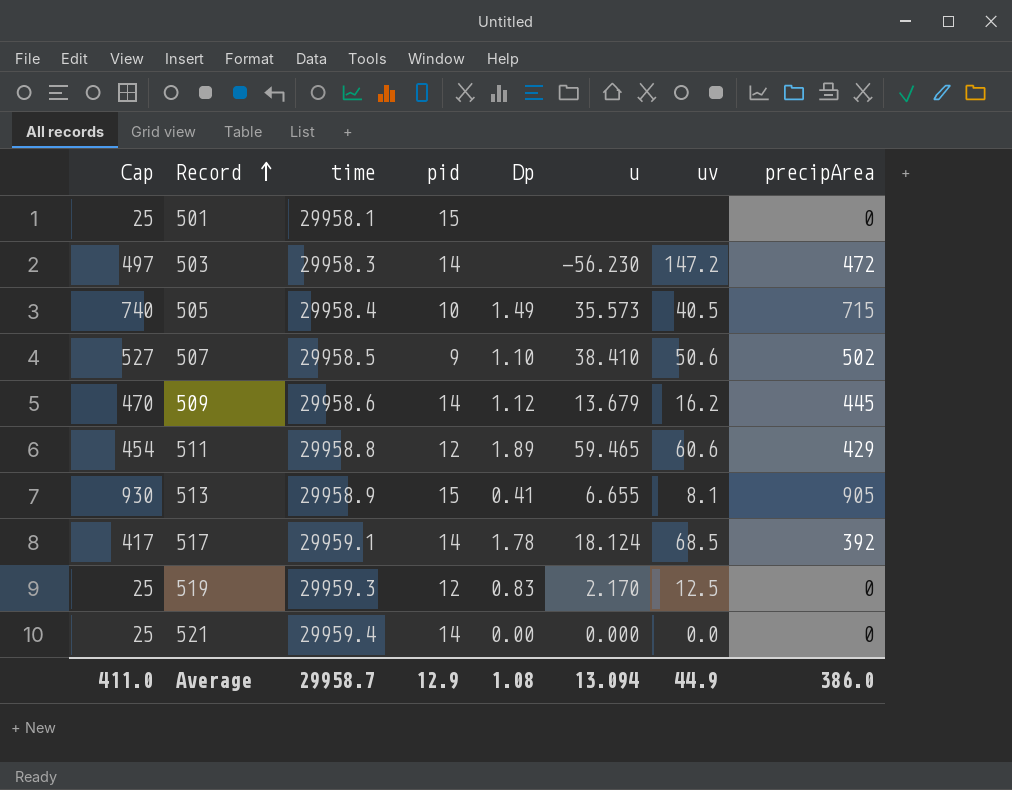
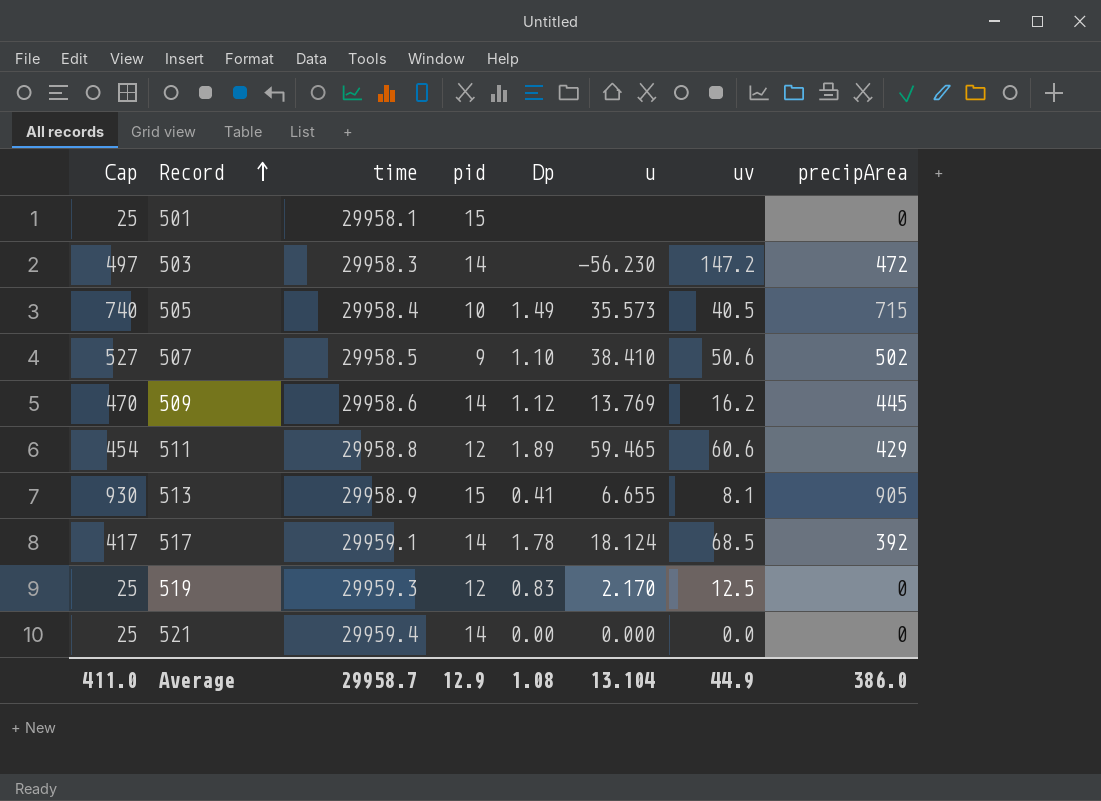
509 | u: 13.679 -> 13.769
Average | u: 13.094 -> 13.104

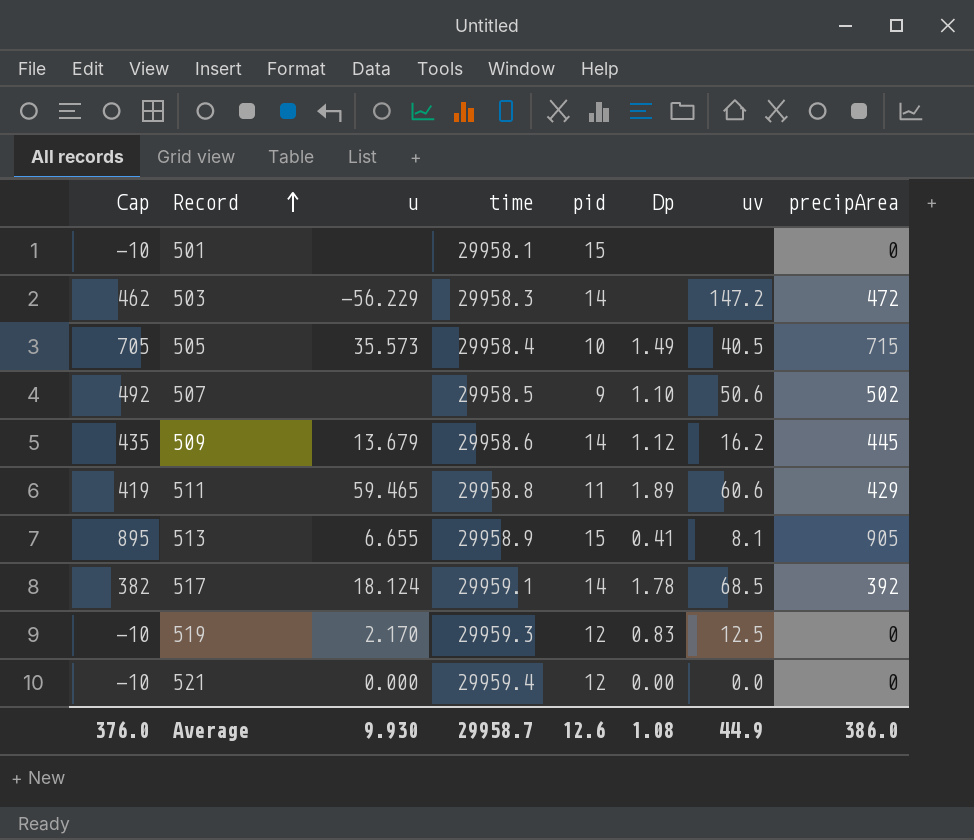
column Cap | formula: [precipArea] + 25 -> [precipArea] - 10
column u | position: 6 -> 3
503 | u: -56.230 -> -56.229
507 | u: 38.410 -> none
509 | u: 13.769 -> 13.679
511 | pid: 12 -> 11
521 | pid: 14 -> 12
Average | Cap: 411.0 -> 376.0
Average | u: 13.104 -> 9.930
Average | pid: 12.9 -> 12.6

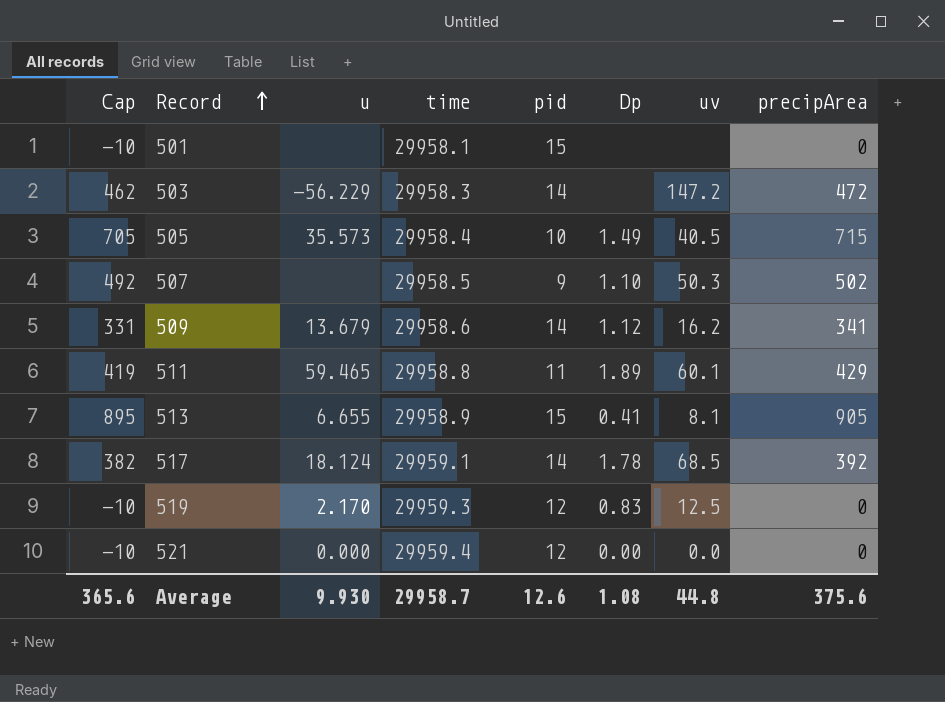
507 | uv: 50.6 -> 50.3
509 | Cap: 435 -> 331
509 | precipArea: 445 -> 341
511 | uv: 60.6 -> 60.1
Average | Cap: 376.0 -> 365.6
Average | uv: 44.9 -> 44.8
Average | precipArea: 386.0 -> 375.6

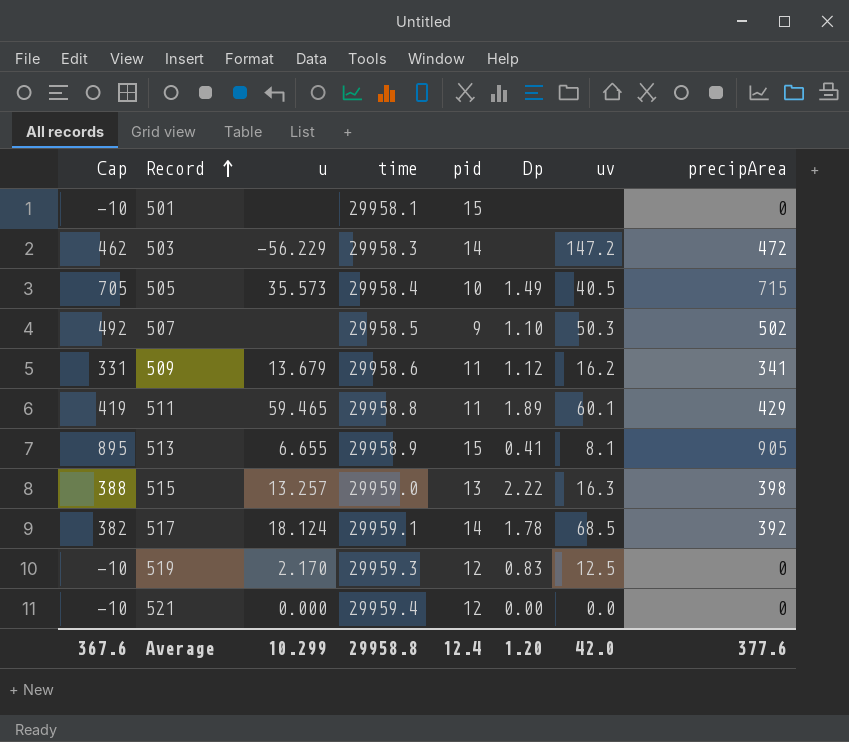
509 | pid: 14 -> 11
row 515: none -> 388 | 13.257 | 29959.0 | 13 | 2.22 | 16.3 | 398
Average | Cap: 365.6 -> 367.6
Average | u: 9.930 -> 10.299
Average | time: 29958.7 -> 29958.8
Average | pid: 12.6 -> 12.4
Average | Dp: 1.08 -> 1.20
Average | uv: 44.8 -> 42.0
Average | precipArea: 375.6 -> 377.6

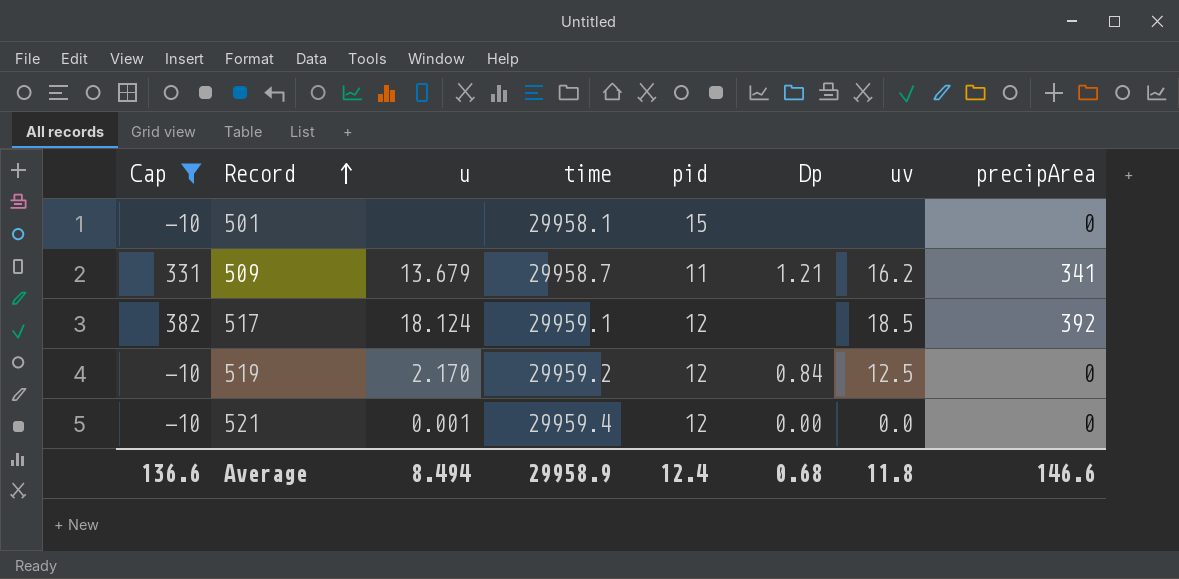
filter: none -> Cap <= 382
509 | time: 29958.6 -> 29958.7
509 | Dp: 1.12 -> 1.21
517 | pid: 14 -> 12
517 | Dp: 1.78 -> none
517 | uv: 68.5 -> 18.5
519 | time: 29959.3 -> 29959.2
519 | Dp: 0.83 -> 0.84
521 | u: 0.000 -> 0.001
Average | Cap: 367.6 -> 136.6
Average | u: 10.299 -> 8.494
Average | time: 29958.8 -> 29958.9
Average | Dp: 1.20 -> 0.68
Average | uv: 42.0 -> 11.8
Average | precipArea: 377.6 -> 146.6

